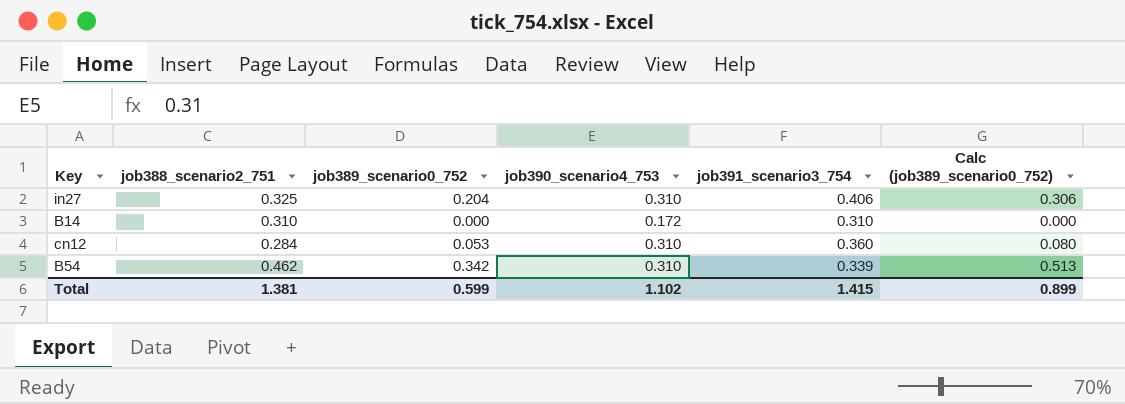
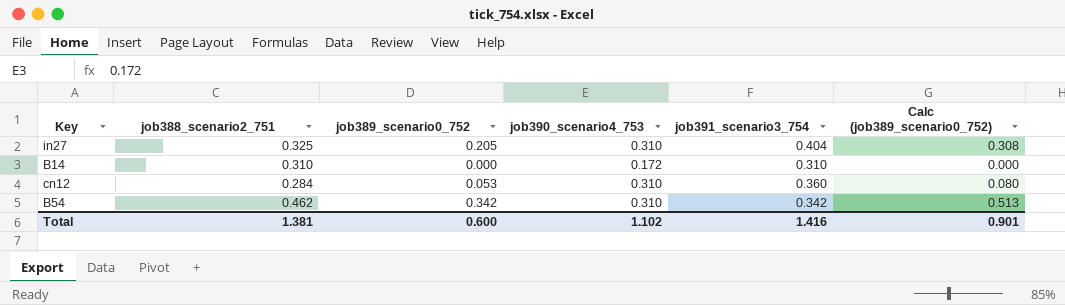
in27 | job389_scenario0_752: 0.204 -> 0.205
in27 | job391_scenario3_754: 0.406 -> 0.404
in27 | Calc (job389_scenario0_752): 0.306 -> 0.308
B54 | job391_scenario3_754: 0.339 -> 0.342
Total | job389_scenario0_752: 0.599 -> 0.600
Total | job391_scenario3_754: 1.415 -> 1.416
Total | Calc (job389_scenario0_752): 0.899 -> 0.901

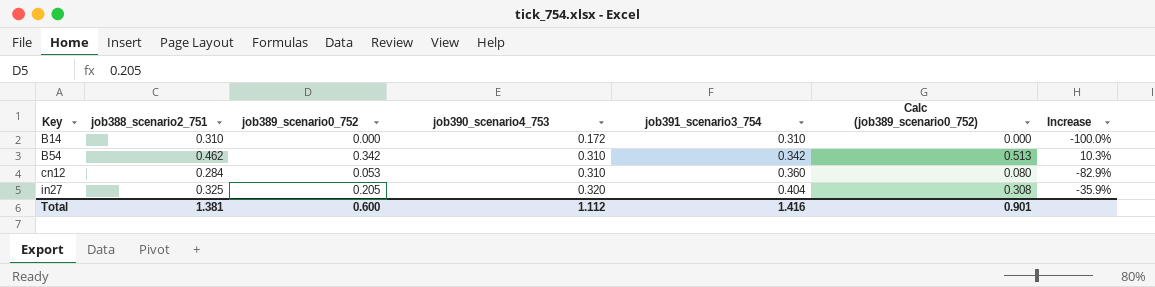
row order: none -> Key ascending
column Increase | formula: none -> ([job389_scenario0_752] - [job390_scenario4_753]) / [job390_scenario4_753]
in27 | job390_scenario4_753: 0.310 -> 0.320
Total | job390_scenario4_753: 1.102 -> 1.112

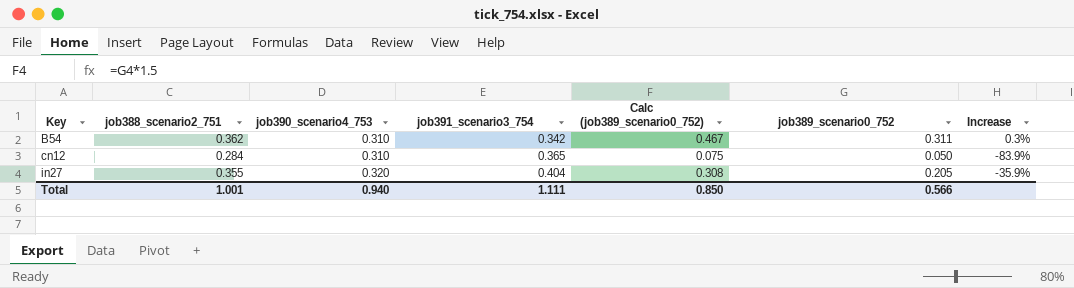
column job389_scenario0_752 | position: 3 -> 6
row B14: 0.310 | 0.000 | 0.172 | 0.310 | 0.000 | -100.0% -> none
B54 | job388_scenario2_751: 0.462 -> 0.362
B54 | Calc (job389_scenario0_752): 0.513 -> 0.467
B54 | job389_scenario0_752: 0.342 -> 0.311
B54 | Increase: 10.3% -> 0.3%
cn12 | job391_scenario3_754: 0.360 -> 0.365
cn12 | Calc (job389_scenario0_752): 0.080 -> 0.075
cn12 | job389_scenario0_752: 0.053 -> 0.050
cn12 | Increase: -82.9% -> -83.9%
in27 | job388_scenario2_751: 0.325 -> 0.355
Total | job388_scenario2_751: 1.381 -> 1.001
Total | job390_scenario4_753: 1.112 -> 0.940
Total | job391_scenario3_754: 1.416 -> 1.111
Total | Calc (job389_scenario0_752): 0.901 -> 0.850
Total | job389_scenario0_752: 0.600 -> 0.566

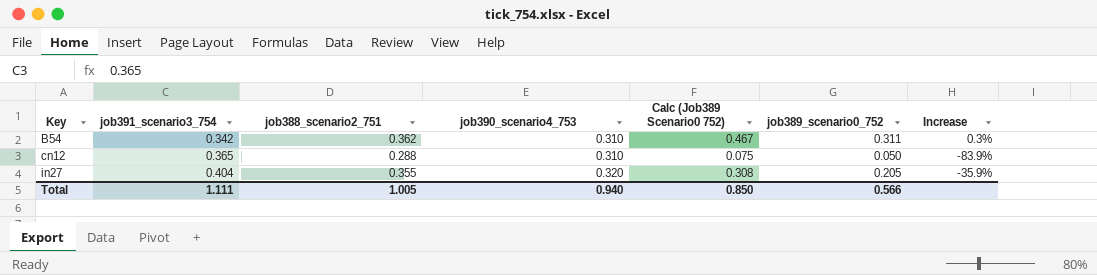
column job391_scenario3_754 | position: 4 -> 2
column name: Calc (job389_scenario0_752) -> Calc (Job389 Scenario0 752)
cn12 | job388_scenario2_751: 0.284 -> 0.288
Total | job388_scenario2_751: 1.001 -> 1.005

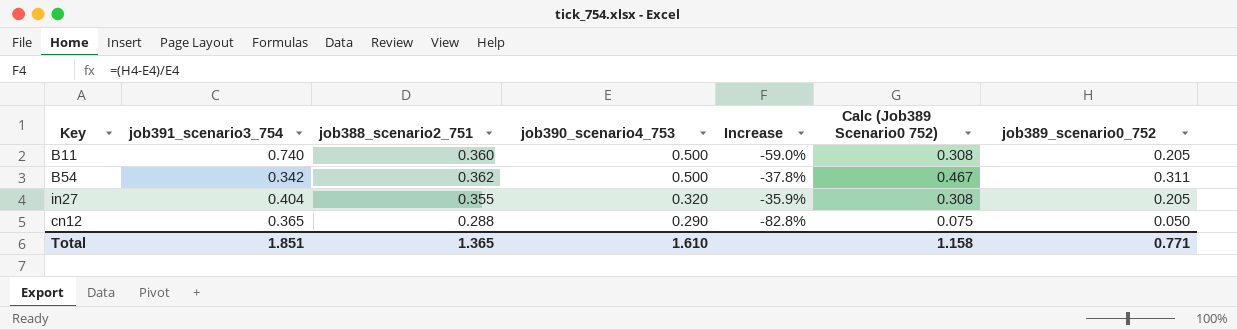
row order: Key ascending -> job390_scenario4_753 descending
column Increase | position: 7 -> 5
row B11: none -> 0.740 | 0.360 | 0.500 | -59.0% | 0.308 | 0.205
B54 | job390_scenario4_753: 0.310 -> 0.500
B54 | Increase: 0.3% -> -37.8%
cn12 | job390_scenario4_753: 0.310 -> 0.290
cn12 | Increase: -83.9% -> -82.8%
Total | job391_scenario3_754: 1.111 -> 1.851
Total | job388_scenario2_751: 1.005 -> 1.365
Total | job390_scenario4_753: 0.940 -> 1.610
Total | Calc (Job389 Scenario0 752): 0.850 -> 1.158
Total | job389_scenario0_752: 0.566 -> 0.771

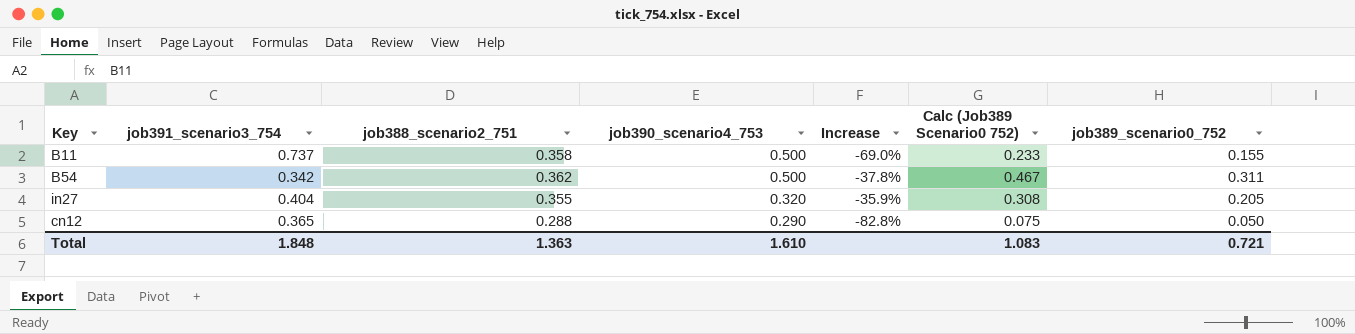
B11 | job391_scenario3_754: 0.740 -> 0.737
B11 | job388_scenario2_751: 0.360 -> 0.358
B11 | Increase: -59.0% -> -69.0%
B11 | Calc (Job389 Scenario0 752): 0.308 -> 0.233
B11 | job389_scenario0_752: 0.205 -> 0.155
Total | job391_scenario3_754: 1.851 -> 1.848
Total | job388_scenario2_751: 1.365 -> 1.363
Total | Calc (Job389 Scenario0 752): 1.158 -> 1.083
Total | job389_scenario0_752: 0.771 -> 0.721

